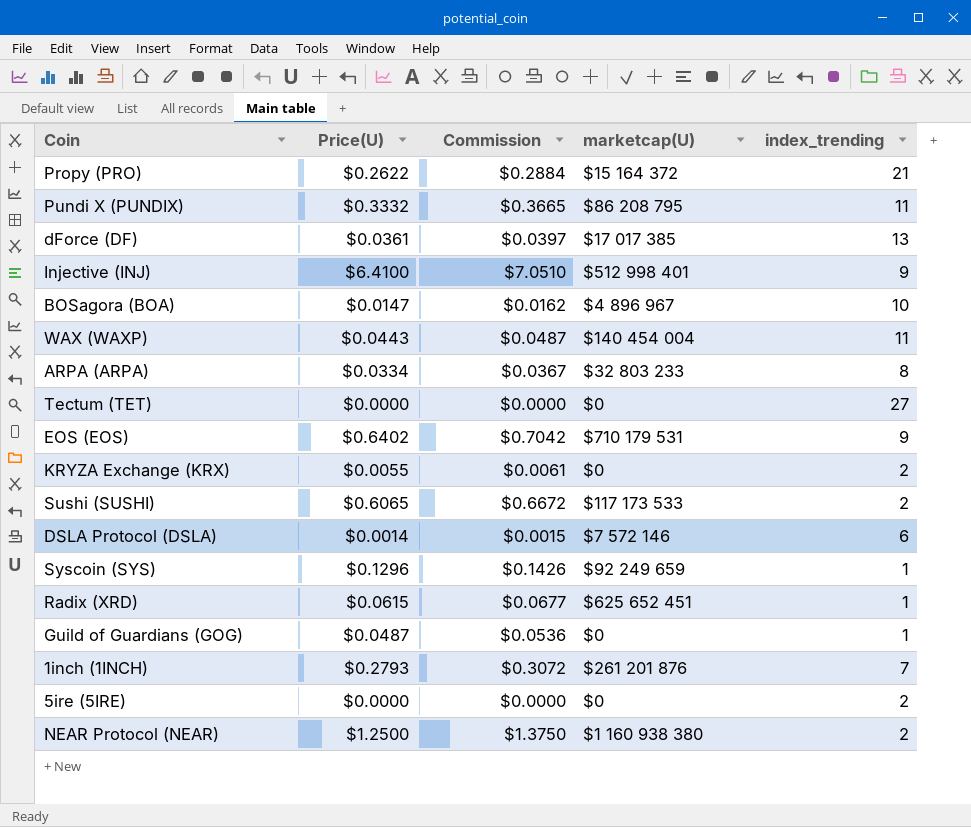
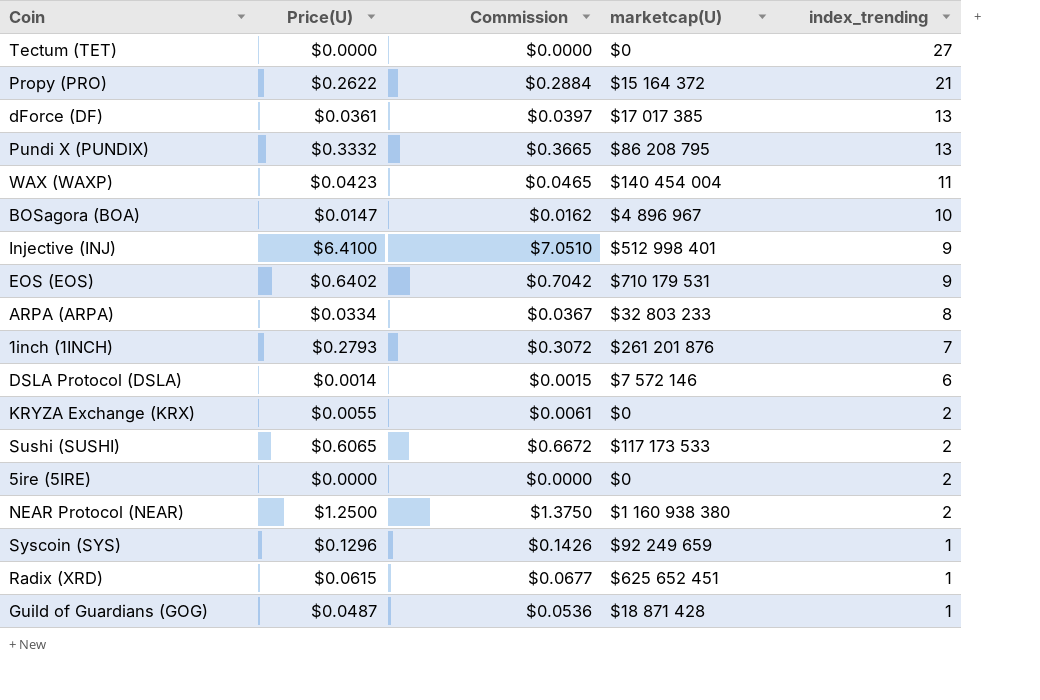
row order: none -> index_trending descending
Pundi X (PUNDIX) | index_trending: 11 -> 13
WAX (WAXP) | Price(U): $0.0443 -> $0.0423
WAX (WAXP) | Commission: $0.0487 -> $0.0465
Guild of Guardians (GOG) | marketcap(U): $0 -> $18 871 428

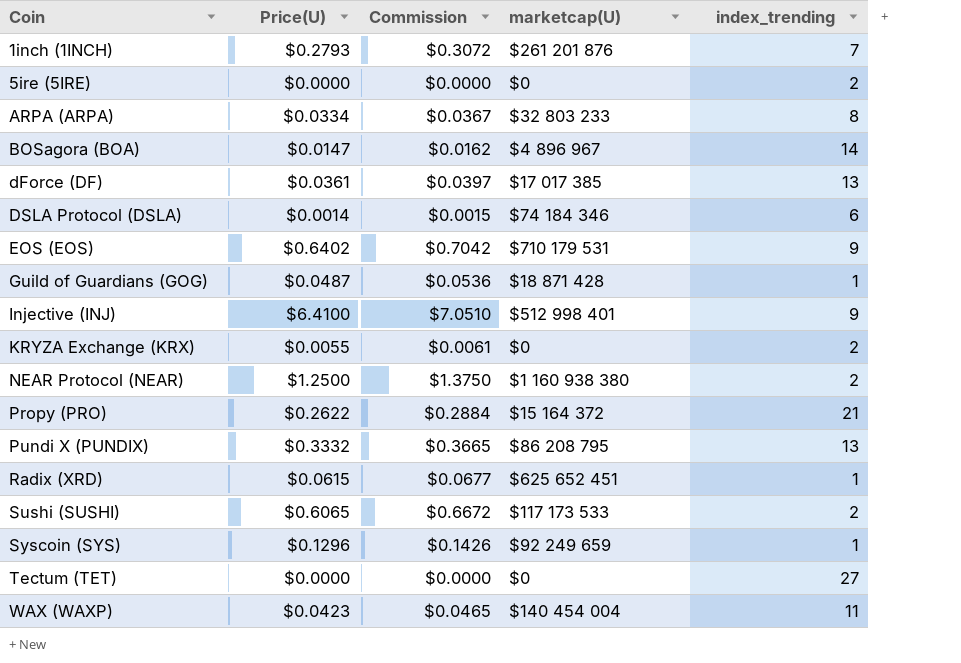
row order: index_trending descending -> Coin ascending
BOSagora (BOA) | index_trending: 10 -> 14
DSLA Protocol (DSLA) | marketcap(U): $7 572 146 -> $74 184 346

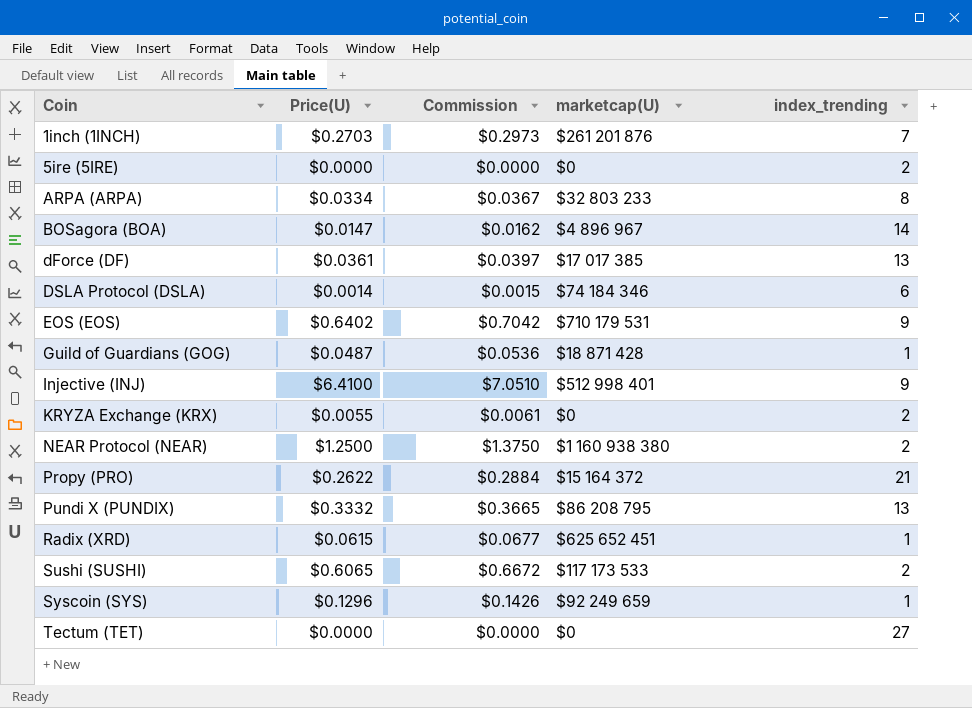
row WAX (WAXP): $0.0423 | $0.0465 | $140 454 004 | 11 -> none
1inch (1INCH) | Price(U): $0.2793 -> $0.2703
1inch (1INCH) | Commission: $0.3072 -> $0.2973

